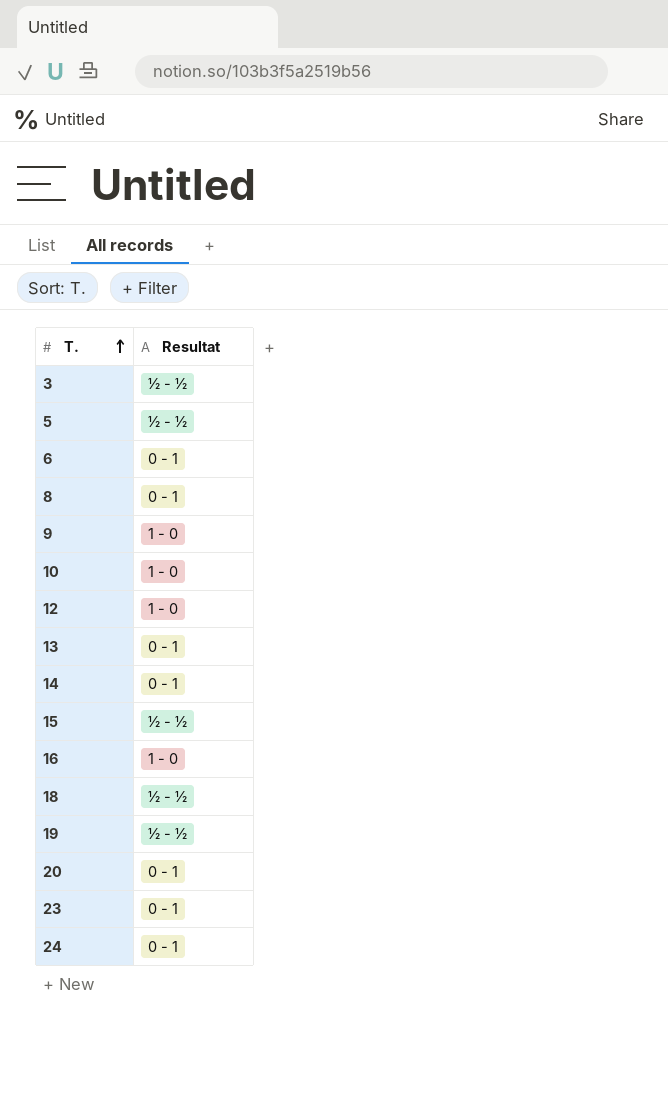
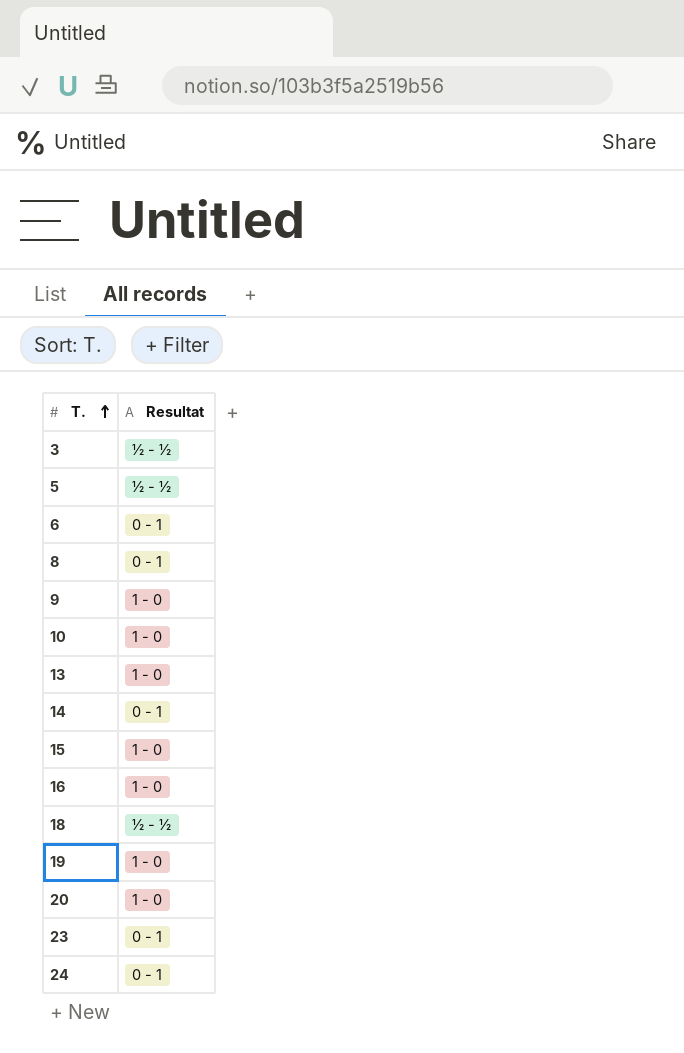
row 12: 1 - 0 -> none
13 | Resultat: 0 - 1 -> 1 - 0
15 | Resultat: ½ - ½ -> 1 - 0
19 | Resultat: ½ - ½ -> 1 - 0
20 | Resultat: 0 - 1 -> 1 - 0

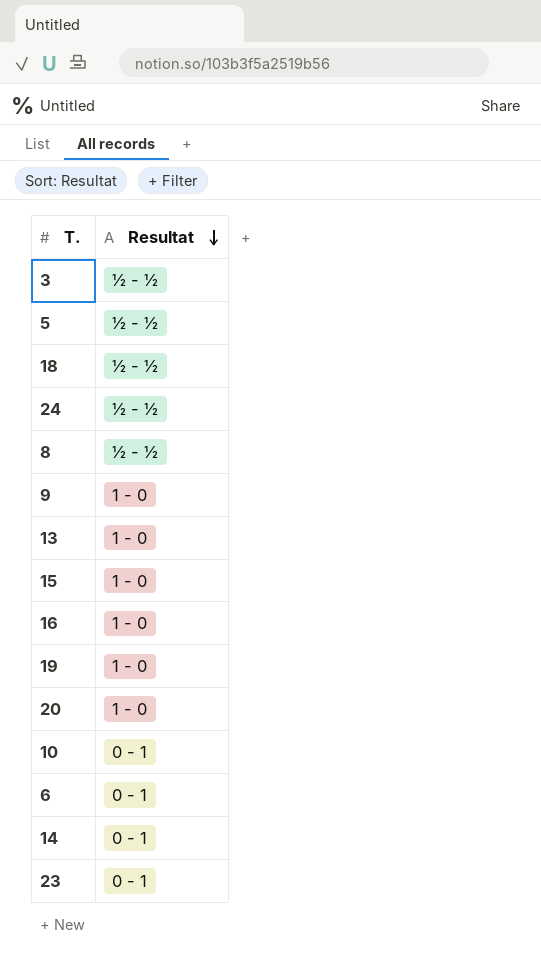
row order: T. ascending -> Resultat descending
24 | Resultat: 0 - 1 -> ½ - ½
8 | Resultat: 0 - 1 -> ½ - ½
10 | Resultat: 1 - 0 -> 0 - 1

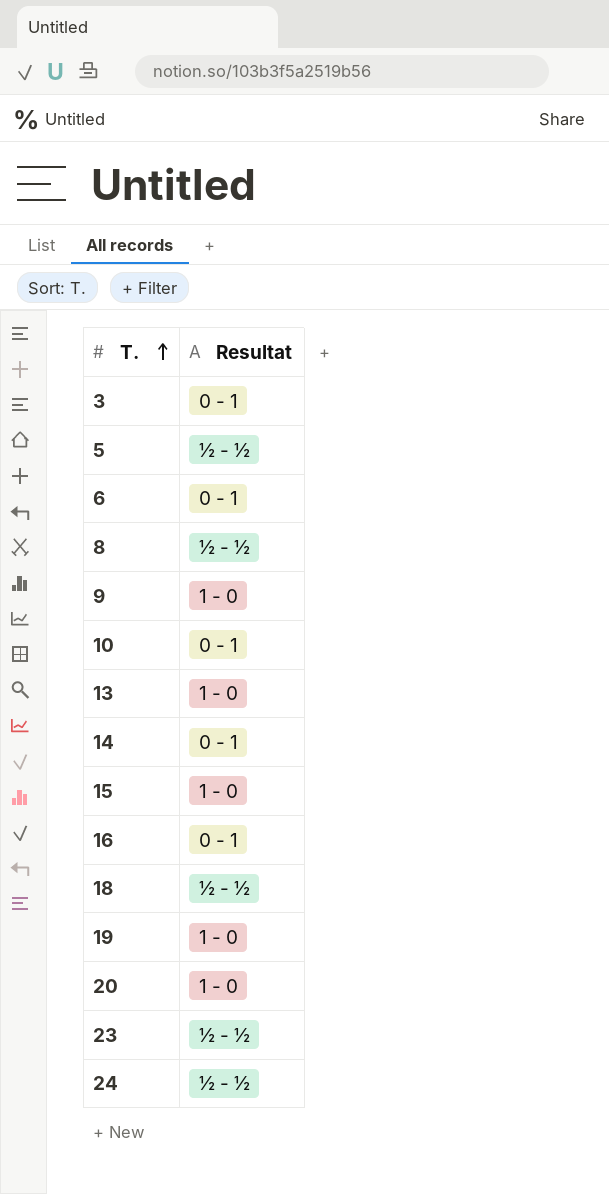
row order: Resultat descending -> T. ascending
3 | Resultat: ½ - ½ -> 0 - 1
16 | Resultat: 1 - 0 -> 0 - 1
23 | Resultat: 0 - 1 -> ½ - ½

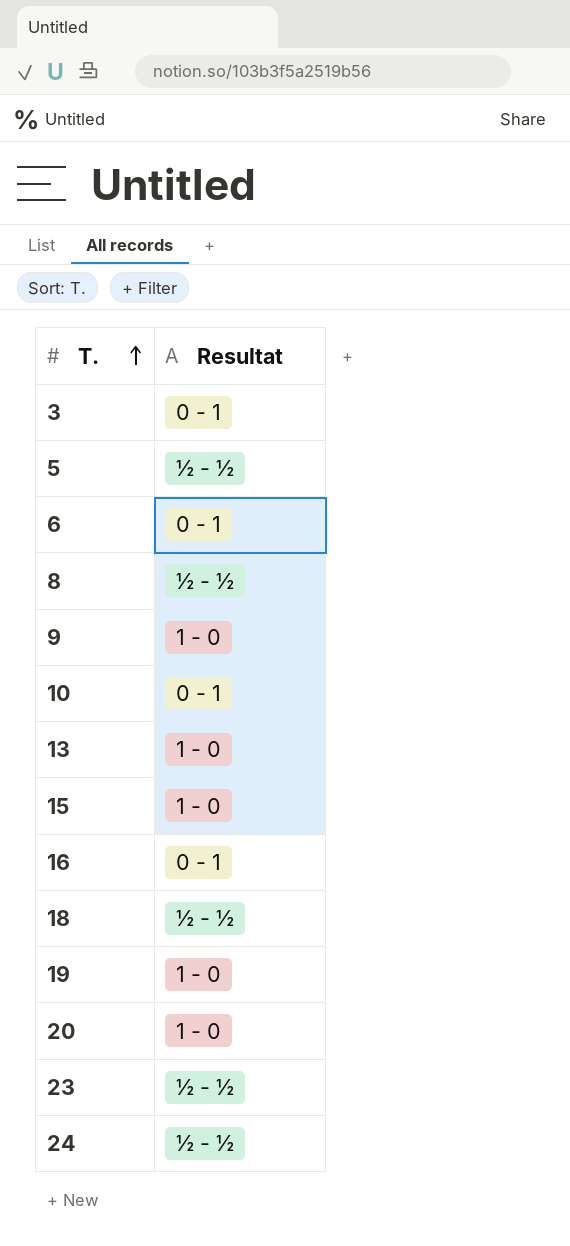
row 14: 0 - 1 -> none

